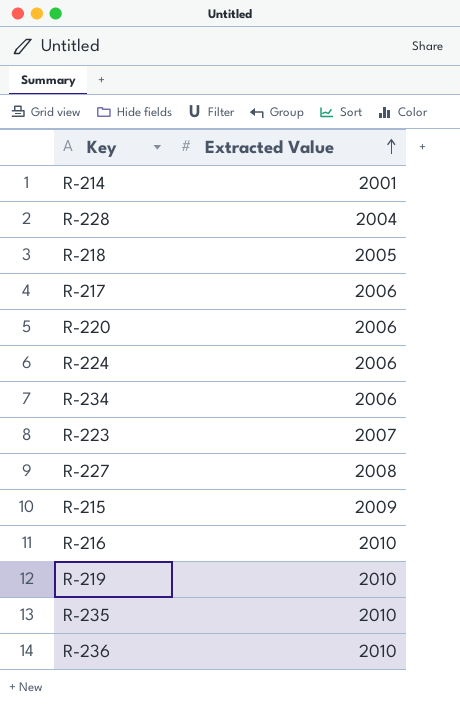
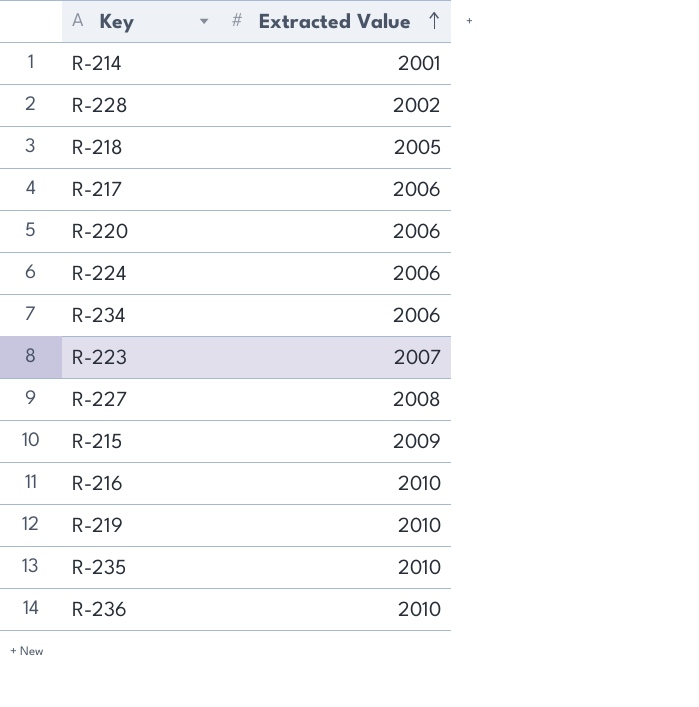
R-228 | Extracted Value: 2004 -> 2002

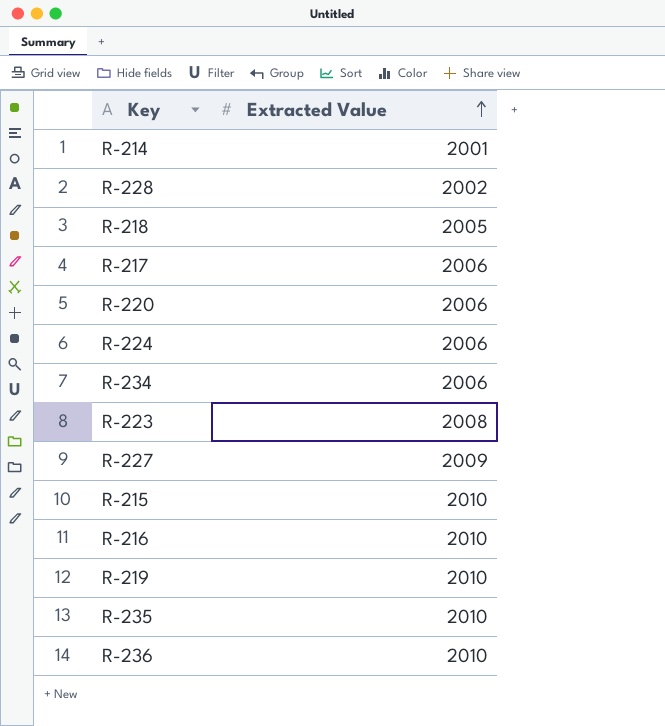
R-223 | Extracted Value: 2007 -> 2008
R-227 | Extracted Value: 2008 -> 2009
R-215 | Extracted Value: 2009 -> 2010

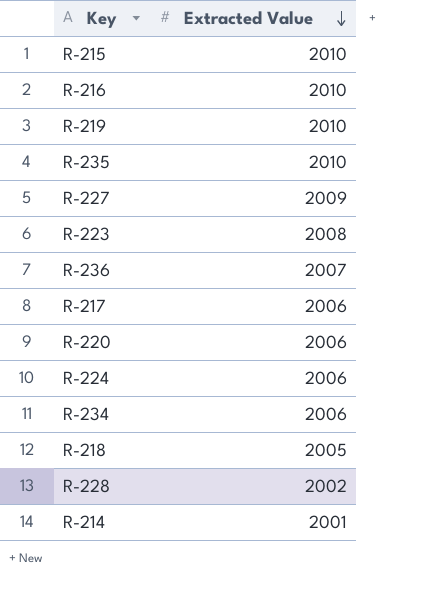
row order: Extracted Value ascending -> Extracted Value descending
R-236 | Extracted Value: 2010 -> 2007

